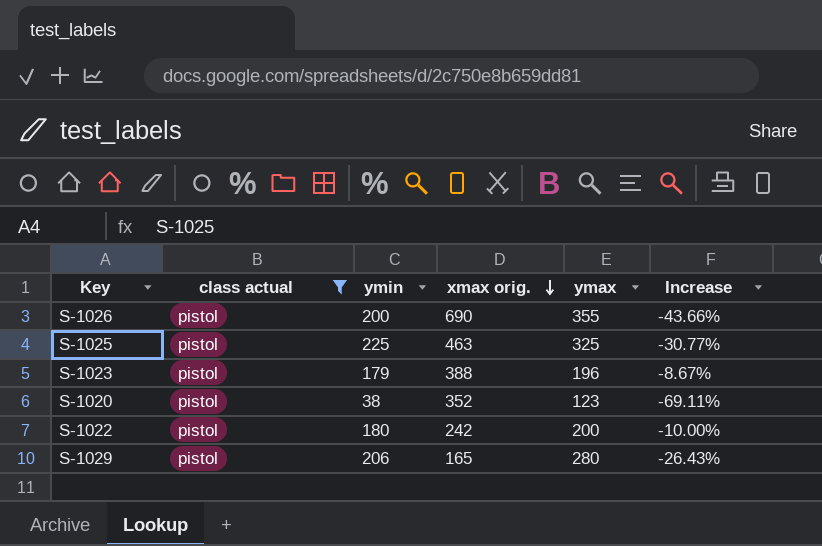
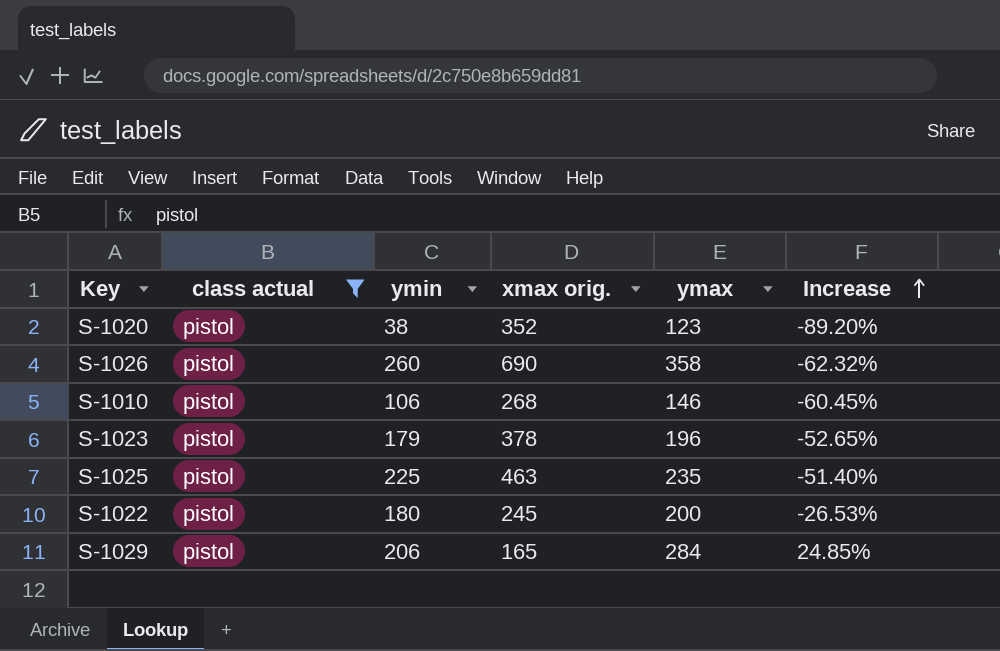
row order: xmax orig. descending -> Increase ascending
column Increase | formula: ([ymin] - [ymax]) / [ymax] -> ([ymin] - [xmax orig.]) / [xmax orig.]
S-1026 | ymin: 200 -> 260
S-1026 | ymax: 355 -> 358
row S-1010: none -> pistol | 106 | 268 | 146 | -60.45%
S-1023 | xmax orig.: 388 -> 378
S-1025 | ymax: 325 -> 235
S-1022 | xmax orig.: 242 -> 245
S-1029 | ymax: 280 -> 284

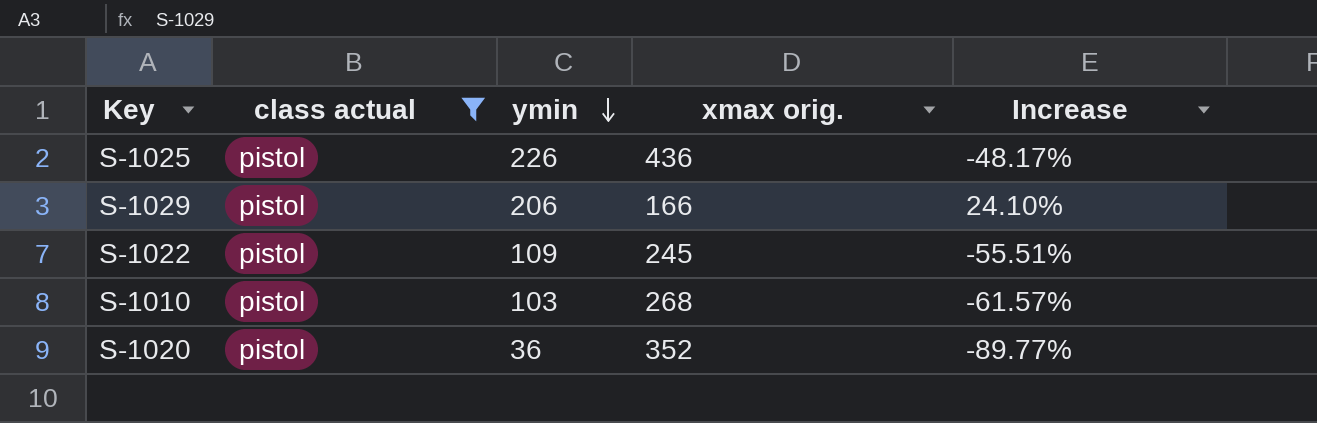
row order: Increase ascending -> ymin descending
column ymax | position: 5 -> none
row S-1026: pistol | 260 | 690 | 358 | -62.32% -> none
row S-1023: pistol | 179 | 378 | 196 | -52.65% -> none
S-1025 | ymin: 225 -> 226
S-1025 | xmax orig.: 463 -> 436
S-1025 | Increase: -51.40% -> -48.17%
S-1029 | xmax orig.: 165 -> 166
S-1029 | Increase: 24.85% -> 24.10%
S-1022 | ymin: 180 -> 109
S-1022 | Increase: -26.53% -> -55.51%
S-1010 | ymin: 106 -> 103
S-1010 | Increase: -60.45% -> -61.57%
S-1020 | ymin: 38 -> 36
S-1020 | Increase: -89.20% -> -89.77%

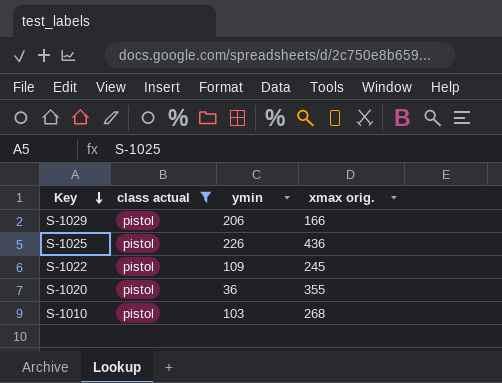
row order: ymin descending -> Key descending
column Increase | formula: ([ymin] - [xmax orig.]) / [xmax orig.] -> none
S-1020 | xmax orig.: 352 -> 355

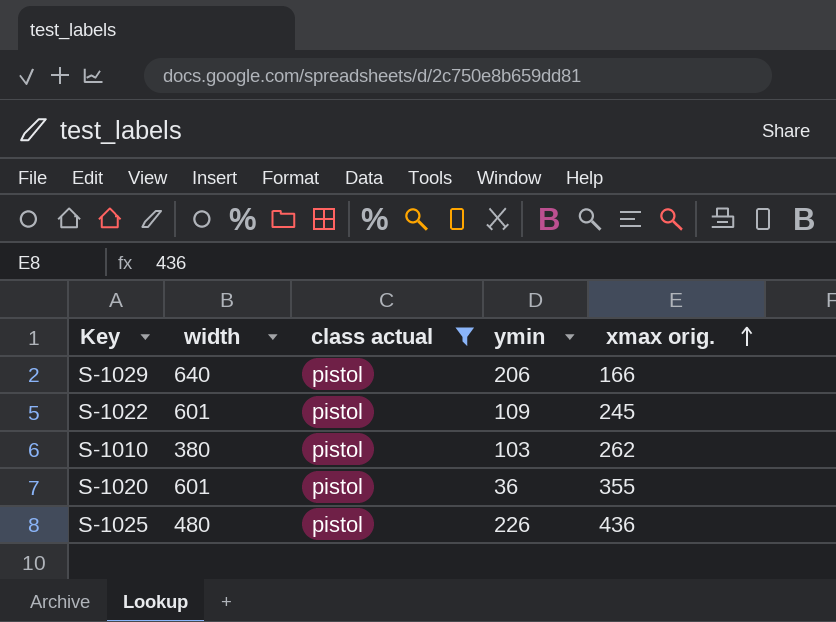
row order: Key descending -> xmax orig. ascending
column width | position: none -> 2
S-1010 | xmax orig.: 268 -> 262

